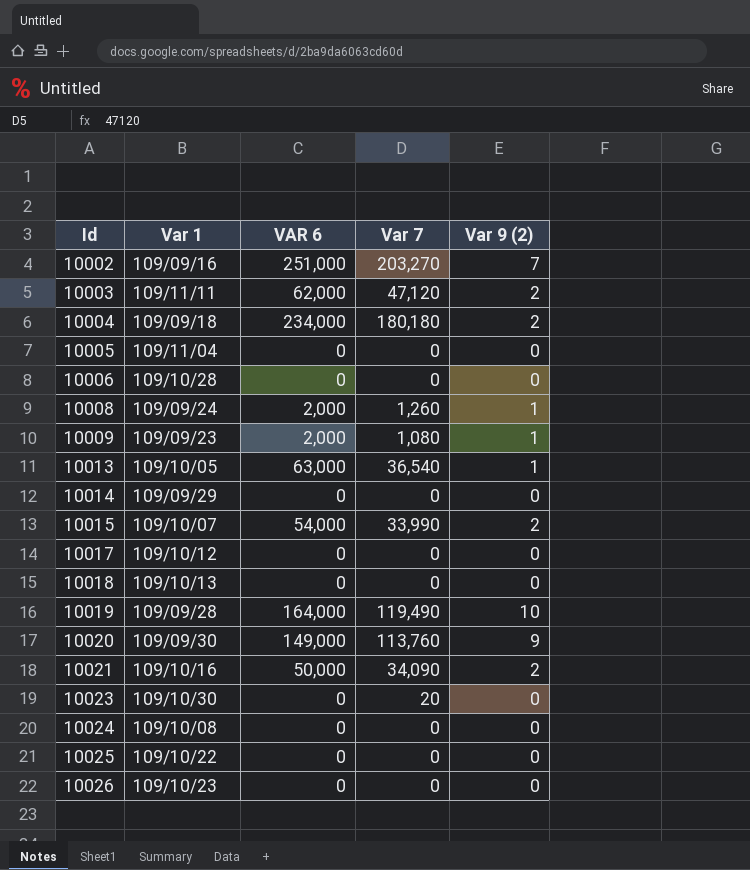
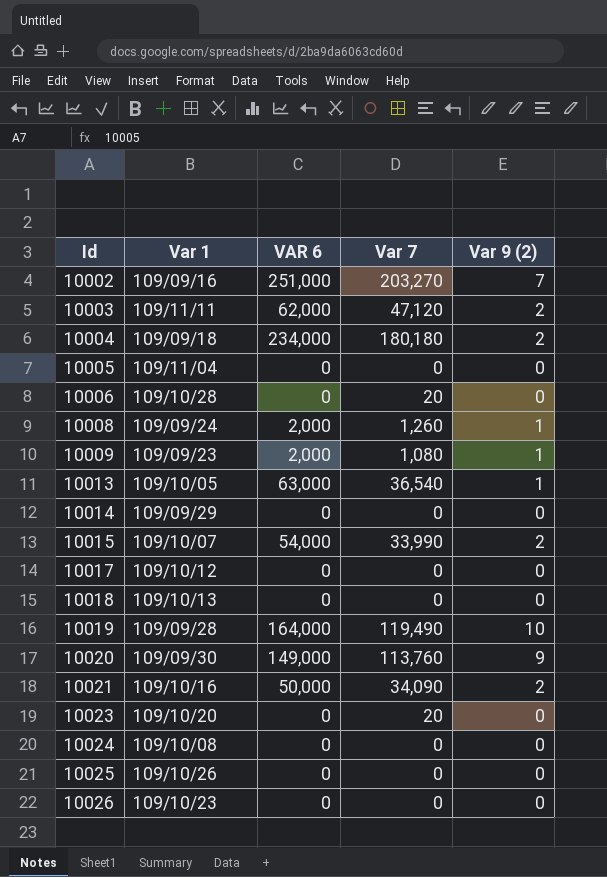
10006 | Var 7: 0 -> 20
10023 | Var 1: 109/10/30 -> 109/10/20
10025 | Var 1: 109/10/22 -> 109/10/26

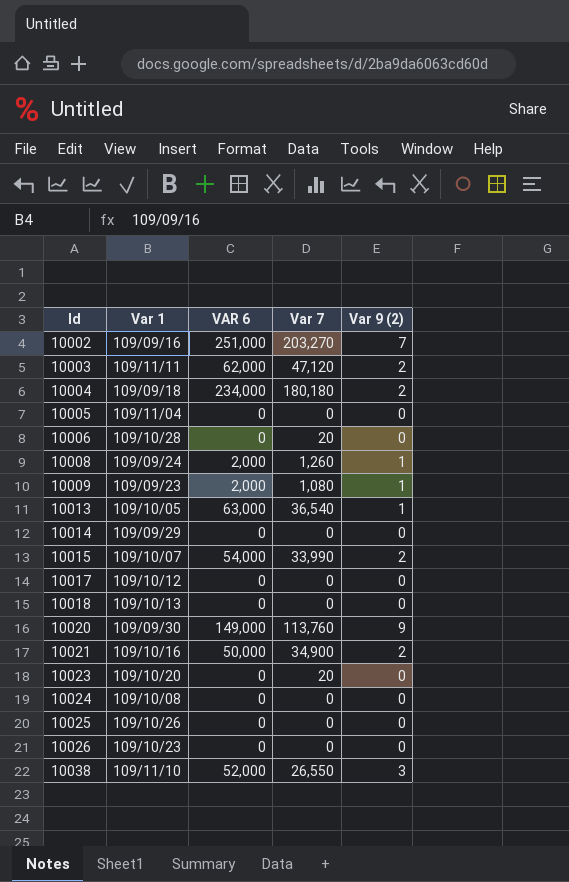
row 10019: 109/09/28 | 164,000 | 119,490 | 10 -> none
10021 | Var 7: 34,090 -> 34,900
row 10038: none -> 109/11/10 | 52,000 | 26,550 | 3

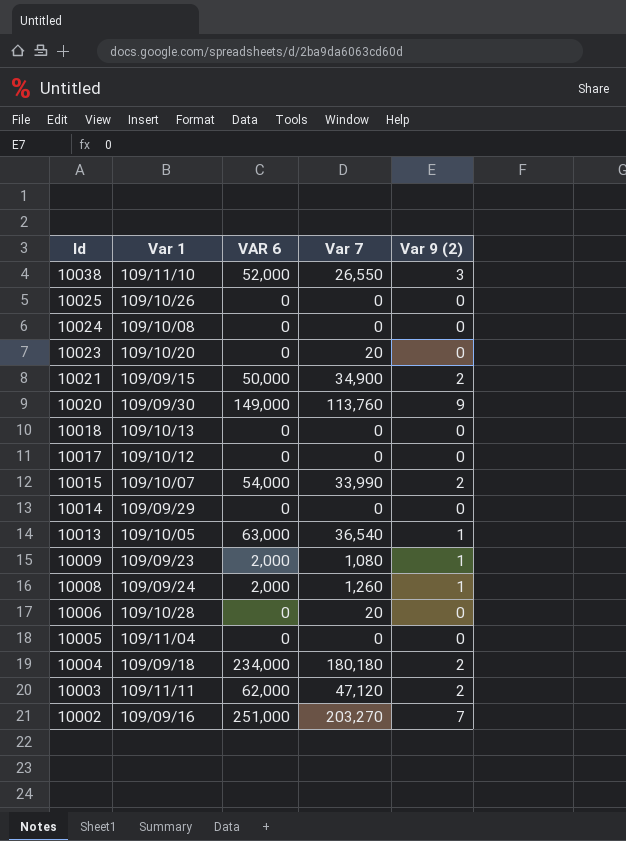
row order: Id ascending -> Id descending
row 10026: 109/10/23 | 0 | 0 | 0 -> none
10021 | Var 1: 109/10/16 -> 109/09/15

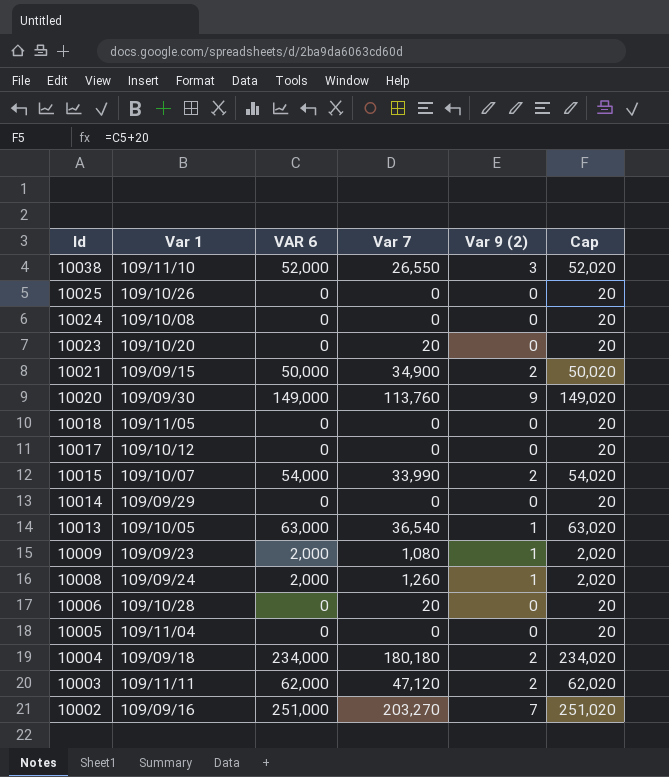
column Cap | formula: none -> [VAR 6] + 20
10018 | Var 1: 109/10/13 -> 109/11/05

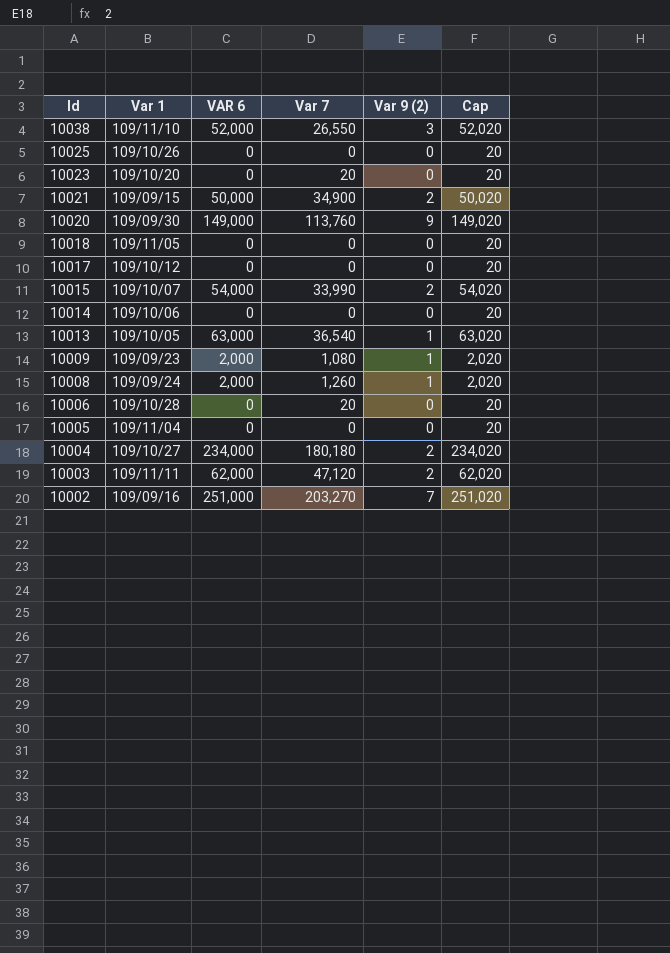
row 10024: 109/10/08 | 0 | 0 | 0 | 20 -> none
10014 | Var 1: 109/09/29 -> 109/10/06
10004 | Var 1: 109/09/18 -> 109/10/27

